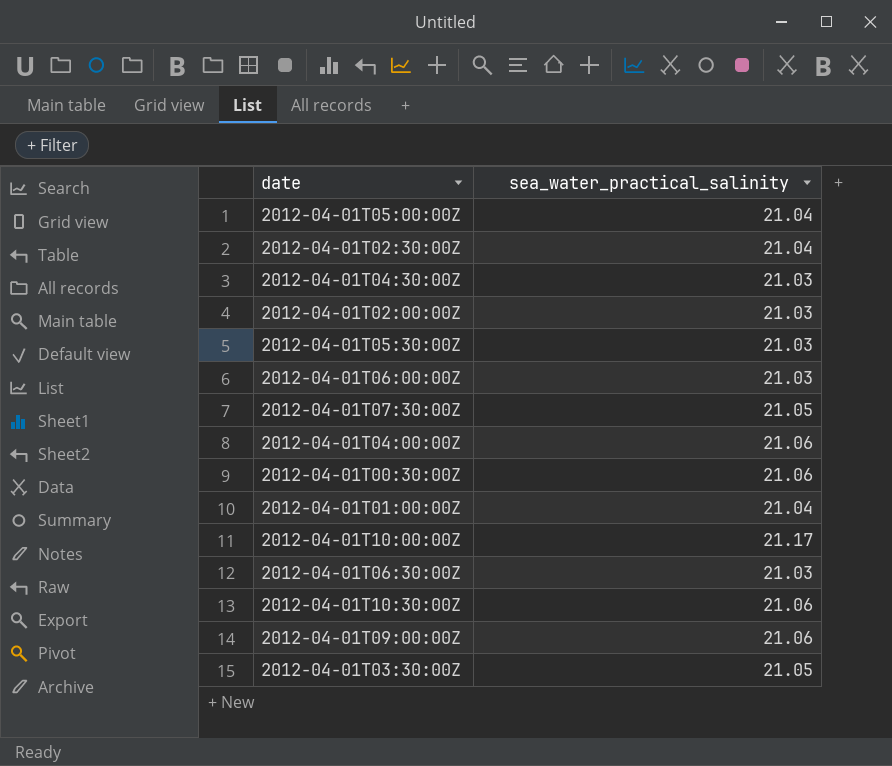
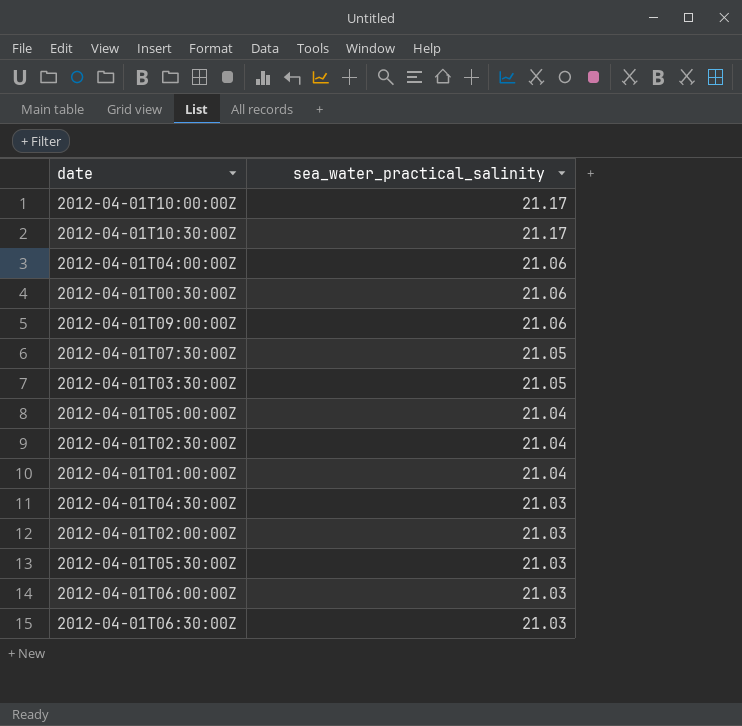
row order: none -> sea_water_practical_salinity descending
2012-04-01T10:30:00Z | sea_water_practical_salinity: 21.06 -> 21.17

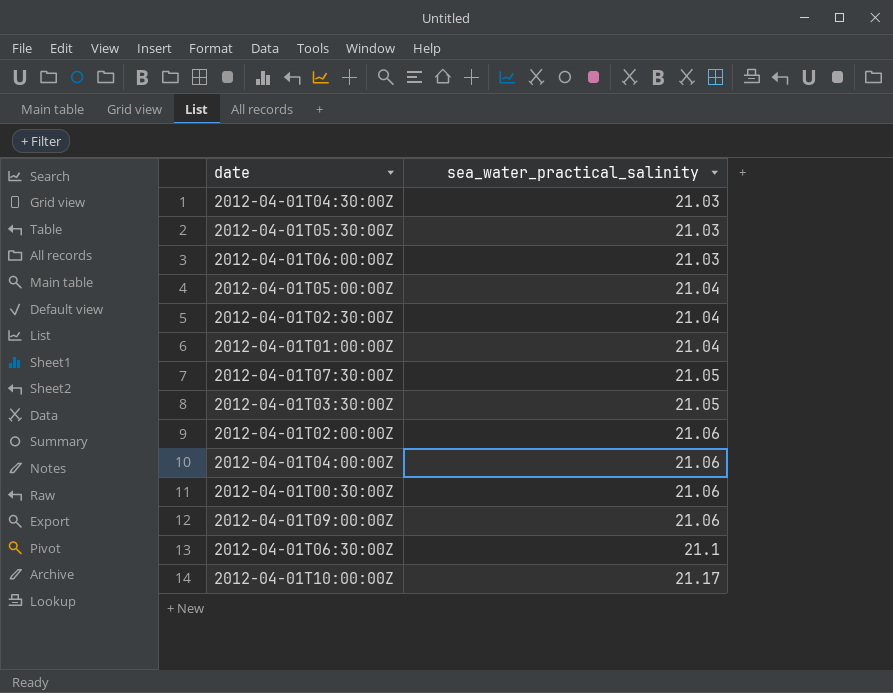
row order: sea_water_practical_salinity descending -> sea_water_practical_salinity ascending
row 2012-04-01T10:30:00Z: 21.17 -> none
2012-04-01T02:00:00Z | sea_water_practical_salinity: 21.03 -> 21.06
2012-04-01T06:30:00Z | sea_water_practical_salinity: 21.03 -> 21.1

